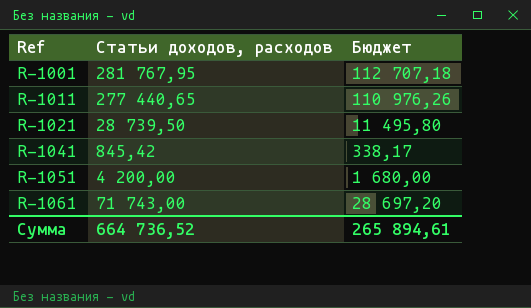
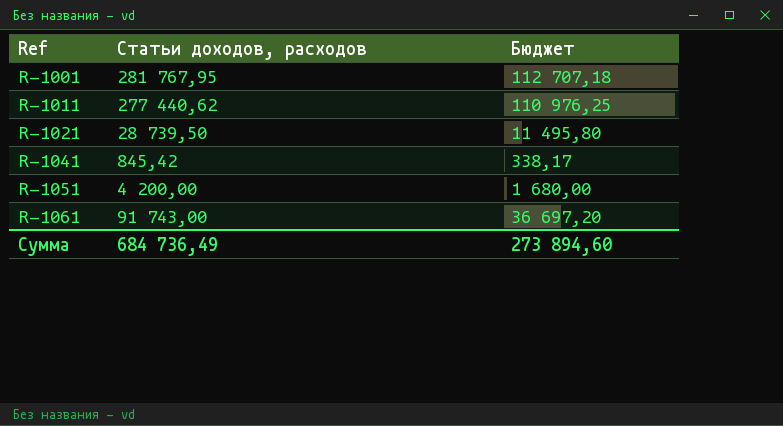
R-1011 | Статьи доходов, расходов: 277 440,65 -> 277 440,62
R-1011 | Бюджет: 110 976,26 -> 110 976,25
R-1061 | Статьи доходов, расходов: 71 743,00 -> 91 743,00
R-1061 | Бюджет: 28 697,20 -> 36 697,20
Сумма | Статьи доходов, расходов: 664 736,52 -> 684 736,49
Сумма | Бюджет: 265 894,61 -> 273 894,60

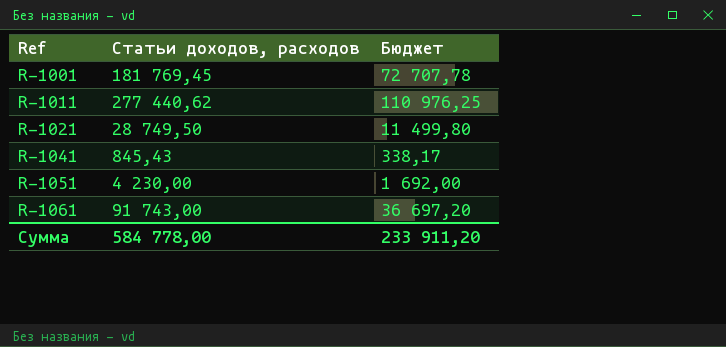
R-1001 | Статьи доходов, расходов: 281 767,95 -> 181 769,45
R-1001 | Бюджет: 112 707,18 -> 72 707,78
R-1021 | Статьи доходов, расходов: 28 739,50 -> 28 749,50
R-1021 | Бюджет: 11 495,80 -> 11 499,80
R-1041 | Статьи доходов, расходов: 845,42 -> 845,43
R-1051 | Статьи доходов, расходов: 4 200,00 -> 4 230,00
R-1051 | Бюджет: 1 680,00 -> 1 692,00
Сумма | Статьи доходов, расходов: 684 736,49 -> 584 778,00
Сумма | Бюджет: 273 894,60 -> 233 911,20

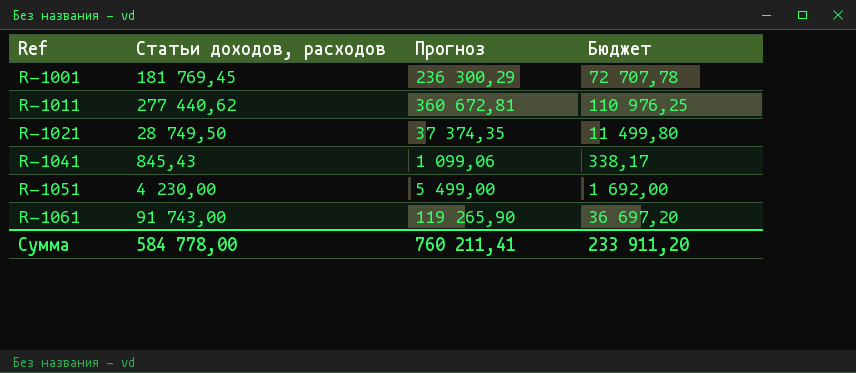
column Прогноз | formula: none -> [Статьи доходов, расходов] * 1,3

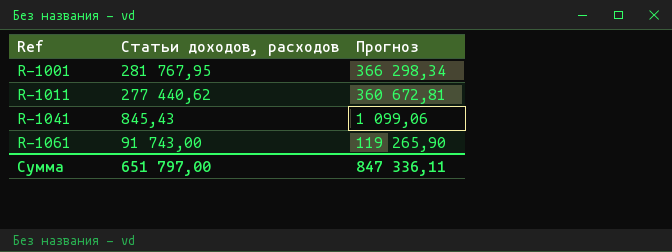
column Бюджет | formula: [Статьи доходов, расходов] * 0,4 -> none
row R-1021: 28 749,50 | 37 374,35 | 11 499,80 -> none
row R-1051: 4 230,00 | 5 499,00 | 1 692,00 -> none
R-1001 | Статьи доходов, расходов: 181 769,45 -> 281 767,95
R-1001 | Прогноз: 236 300,29 -> 366 298,34
Сумма | Статьи доходов, расходов: 584 778,00 -> 651 797,00
Сумма | Прогноз: 760 211,41 -> 847 336,11

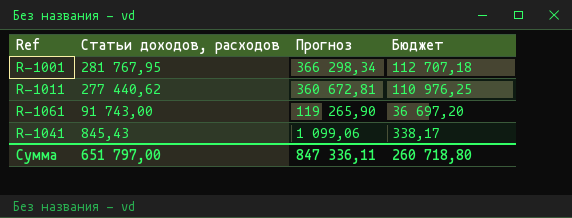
row order: Ref ascending -> Статьи доходов, расходов descending
column Бюджет | formula: none -> [Статьи доходов, расходов] * 0,4

